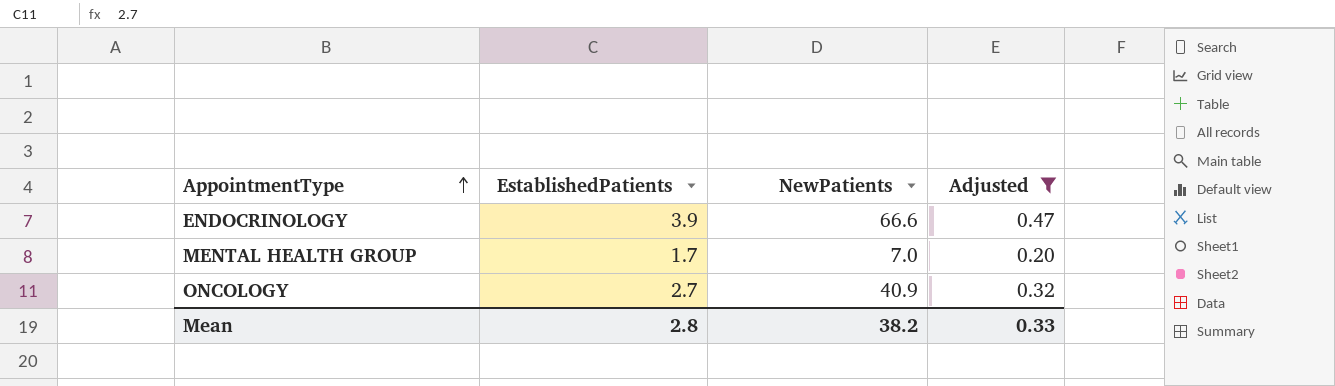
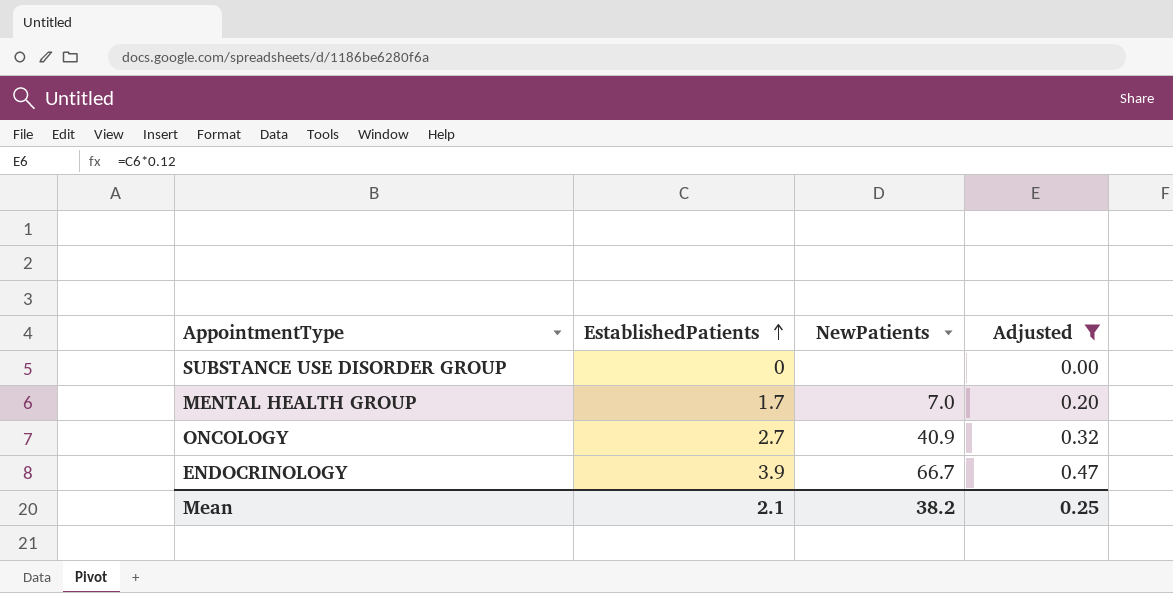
row order: AppointmentType ascending -> EstablishedPatients ascending
row SUBSTANCE USE DISORDER GROUP: none -> 0 | none | 0.00
ENDOCRINOLOGY | NewPatients: 66.6 -> 66.7
Mean | EstablishedPatients: 2.8 -> 2.1
Mean | Adjusted: 0.33 -> 0.25

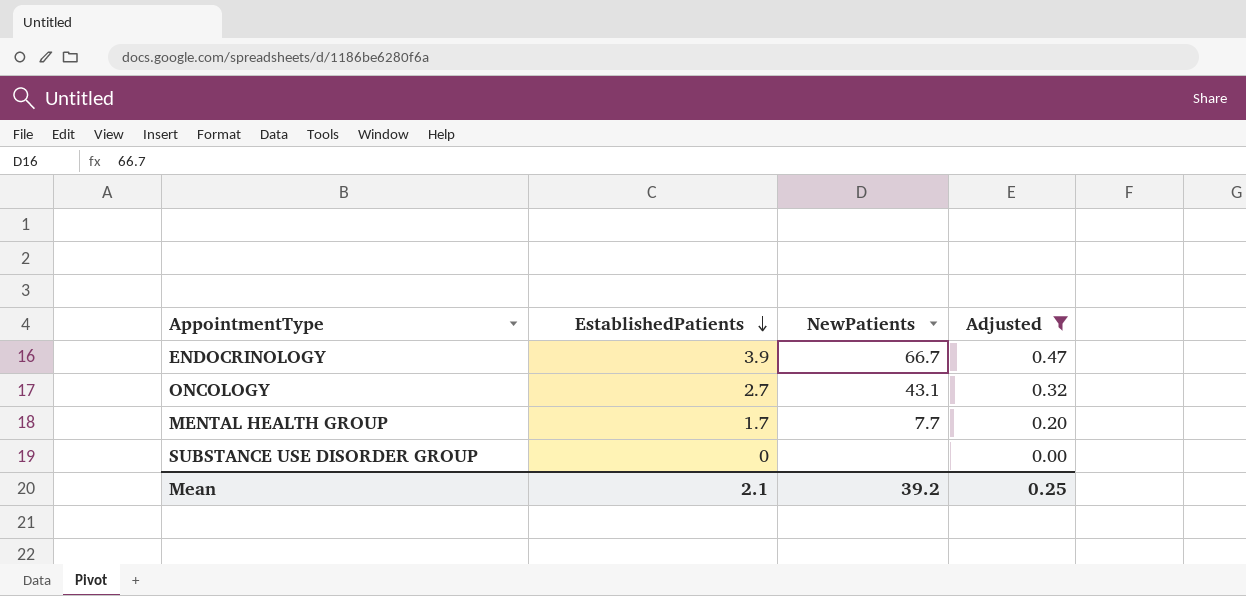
row order: EstablishedPatients ascending -> EstablishedPatients descending
ONCOLOGY | NewPatients: 40.9 -> 43.1
MENTAL HEALTH GROUP | NewPatients: 7.0 -> 7.7
Mean | NewPatients: 38.2 -> 39.2

